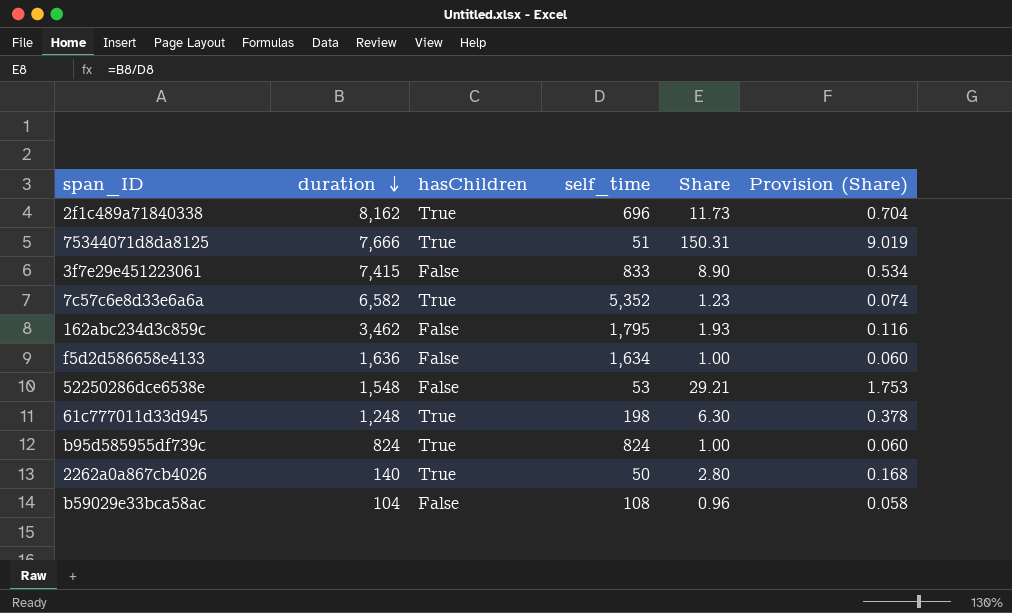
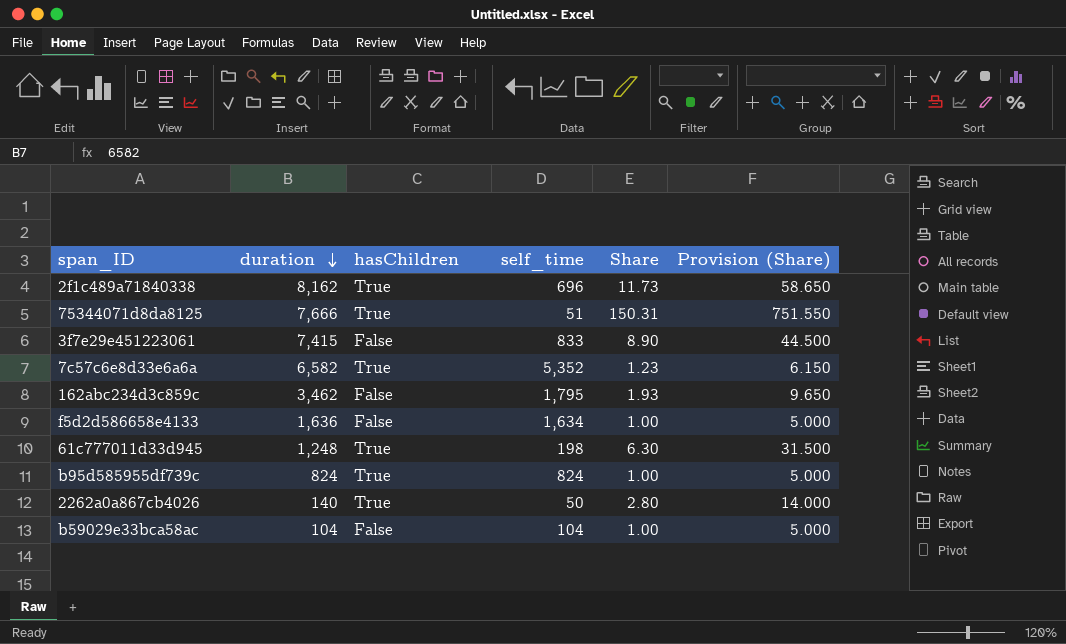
column Provision (Share) | formula: [Share] * 0.06 -> [Share] * 5
row 52250286dce6538e: 1,548 | False | 53 | 29.21 | 1.753 -> none
b59029e33bca58ac | self_time: 108 -> 104
b59029e33bca58ac | Share: 0.96 -> 1.00

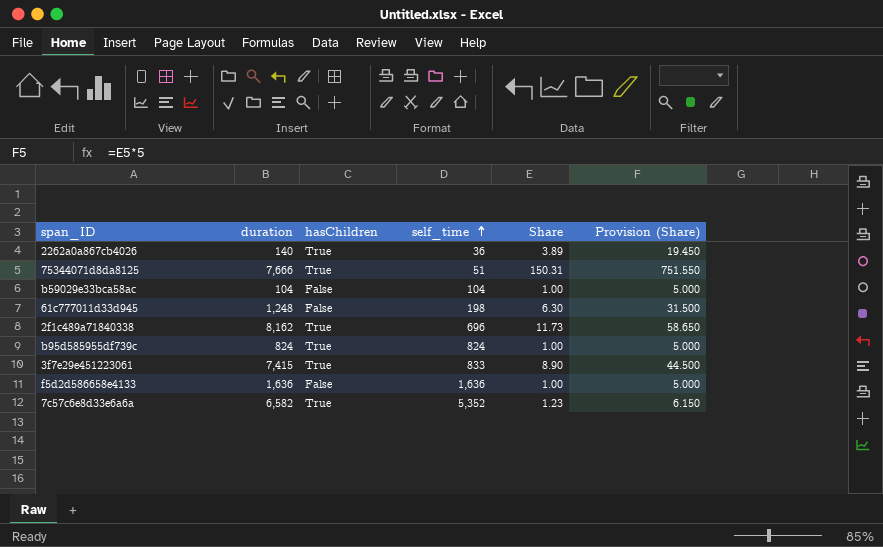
row order: duration descending -> self_time ascending
row 162abc234d3c859c: 3,462 | False | 1,795 | 1.93 | 9.650 -> none
2262a0a867cb4026 | self_time: 50 -> 36
2262a0a867cb4026 | Share: 2.80 -> 3.89
2262a0a867cb4026 | Provision (Share): 14.000 -> 19.450
61c777011d33d945 | hasChildren: True -> False
3f7e29e451223061 | hasChildren: False -> True
f5d2d586658e4133 | self_time: 1,634 -> 1,636

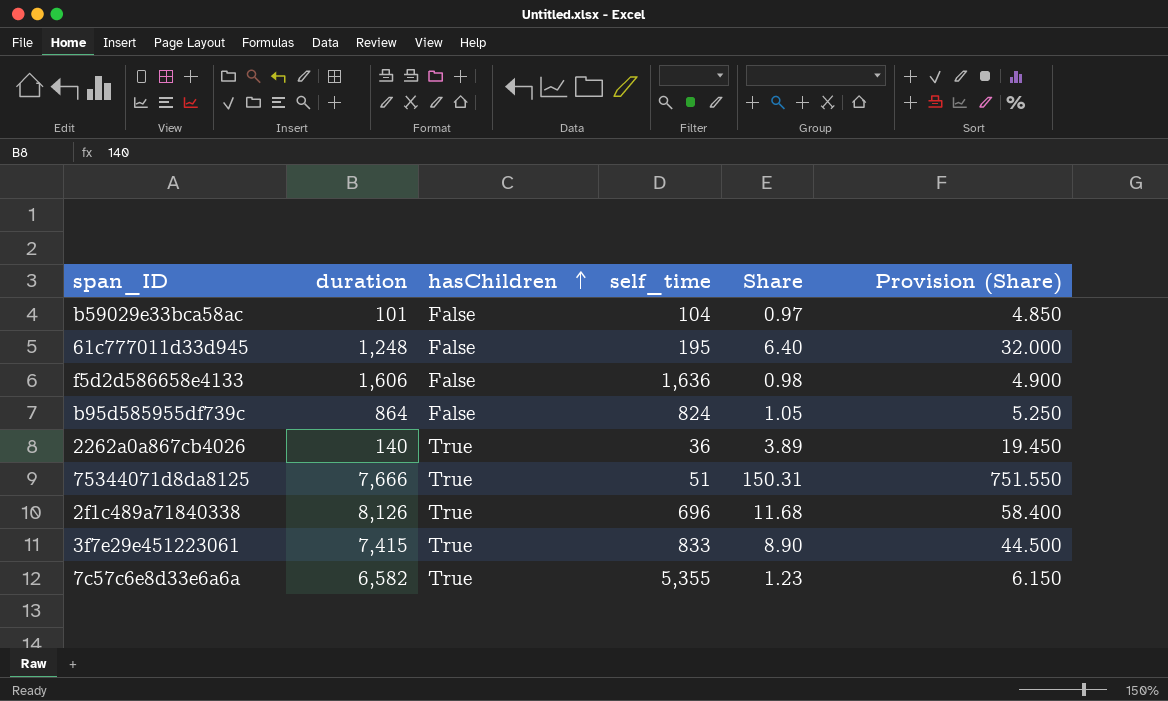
row order: self_time ascending -> hasChildren ascending
b59029e33bca58ac | duration: 104 -> 101
b59029e33bca58ac | Share: 1.00 -> 0.97
b59029e33bca58ac | Provision (Share): 5.000 -> 4.850
61c777011d33d945 | self_time: 198 -> 195
61c777011d33d945 | Share: 6.30 -> 6.40
61c777011d33d945 | Provision (Share): 31.500 -> 32.000
f5d2d586658e4133 | duration: 1,636 -> 1,606
f5d2d586658e4133 | Share: 1.00 -> 0.98
f5d2d586658e4133 | Provision (Share): 5.000 -> 4.900
b95d585955df739c | duration: 824 -> 864
b95d585955df739c | hasChildren: True -> False
b95d585955df739c | Share: 1.00 -> 1.05
b95d585955df739c | Provision (Share): 5.000 -> 5.250
2f1c489a71840338 | duration: 8,162 -> 8,126
2f1c489a71840338 | Share: 11.73 -> 11.68
2f1c489a71840338 | Provision (Share): 58.650 -> 58.400
7c57c6e8d33e6a6a | self_time: 5,352 -> 5,355

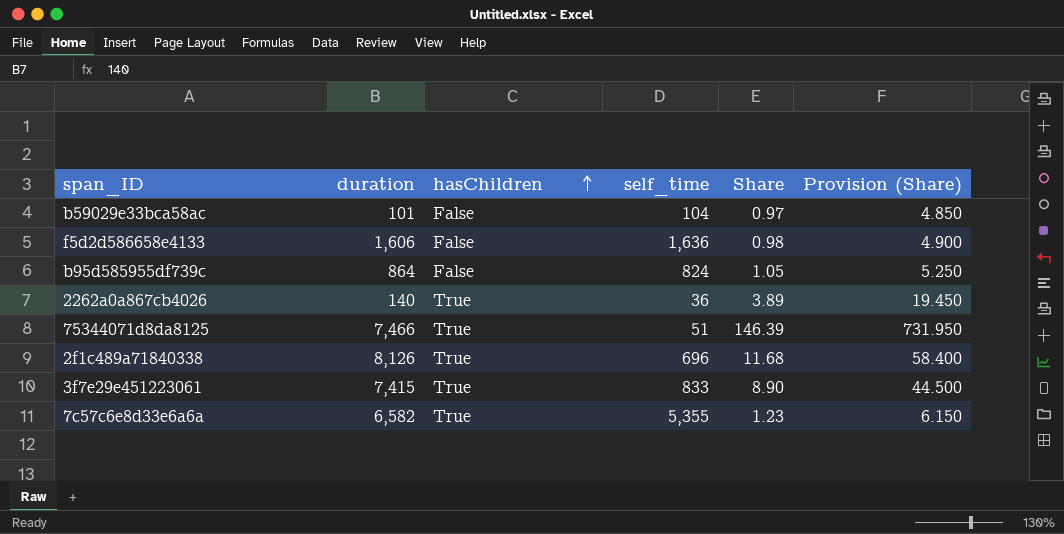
row 61c777011d33d945: 1,248 | False | 195 | 6.40 | 32.000 -> none
75344071d8da8125 | duration: 7,666 -> 7,466
75344071d8da8125 | Share: 150.31 -> 146.39
75344071d8da8125 | Provision (Share): 751.550 -> 731.950

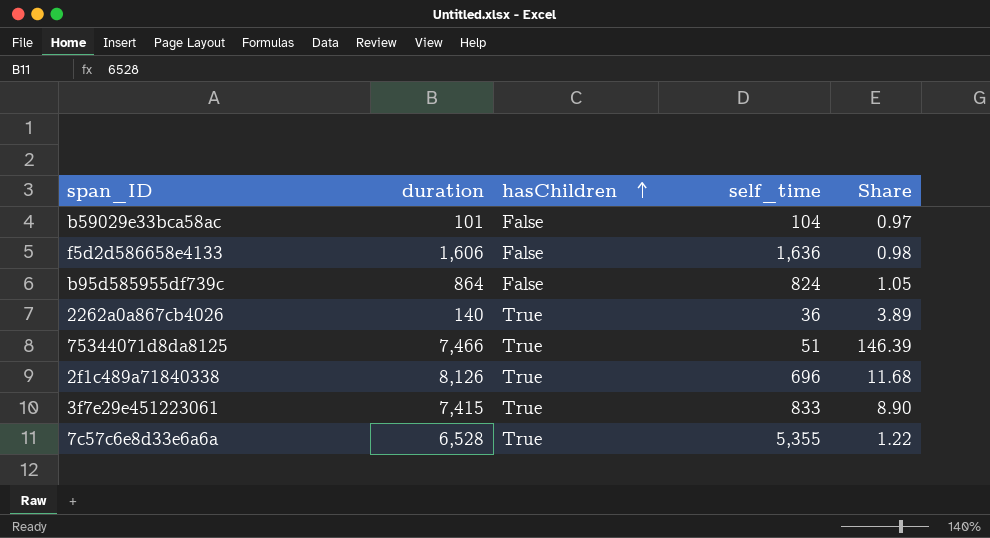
column Provision (Share) | formula: [Share] * 5 -> none
7c57c6e8d33e6a6a | duration: 6,582 -> 6,528
7c57c6e8d33e6a6a | Share: 1.23 -> 1.22

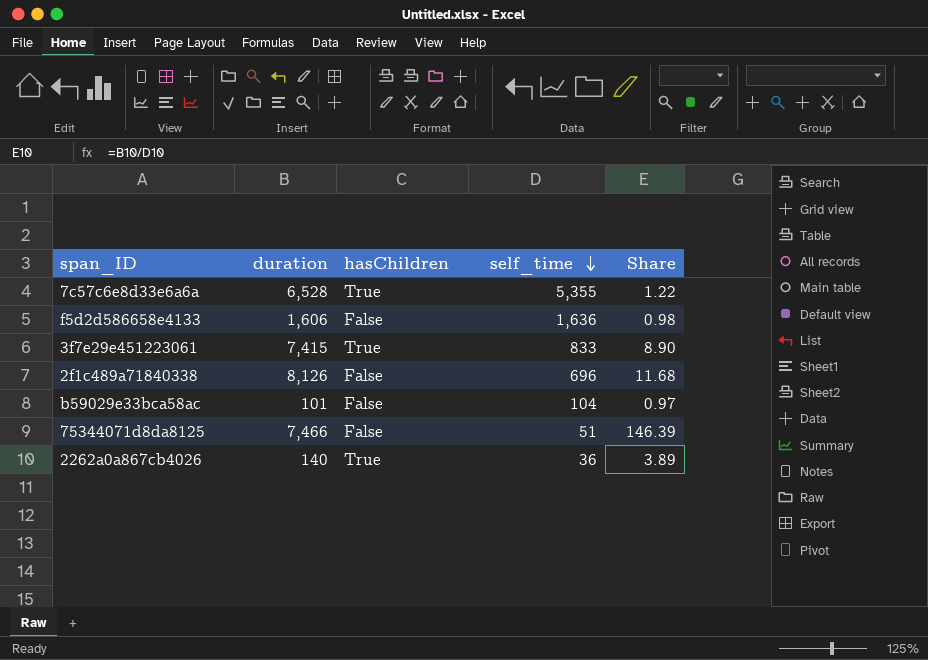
row order: hasChildren ascending -> self_time descending
row b95d585955df739c: 864 | False | 824 | 1.05 -> none
2f1c489a71840338 | hasChildren: True -> False
75344071d8da8125 | hasChildren: True -> False

